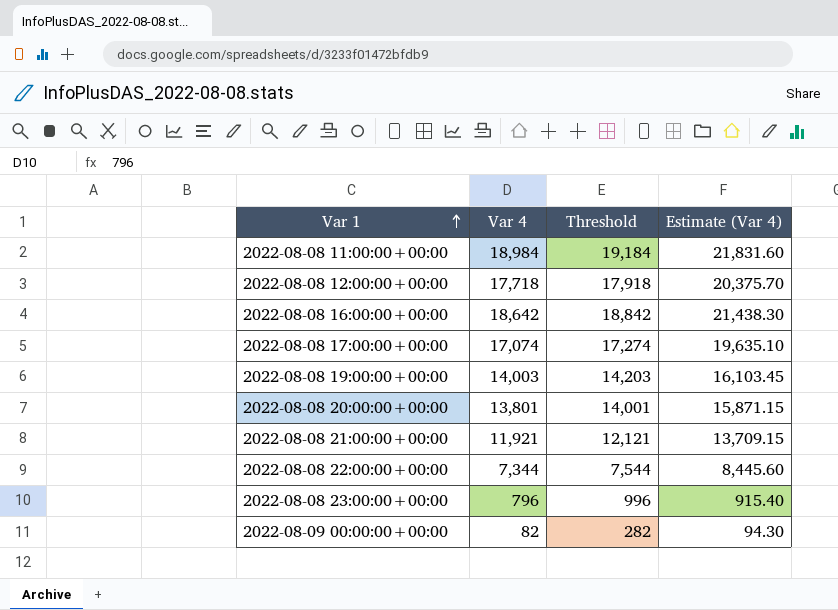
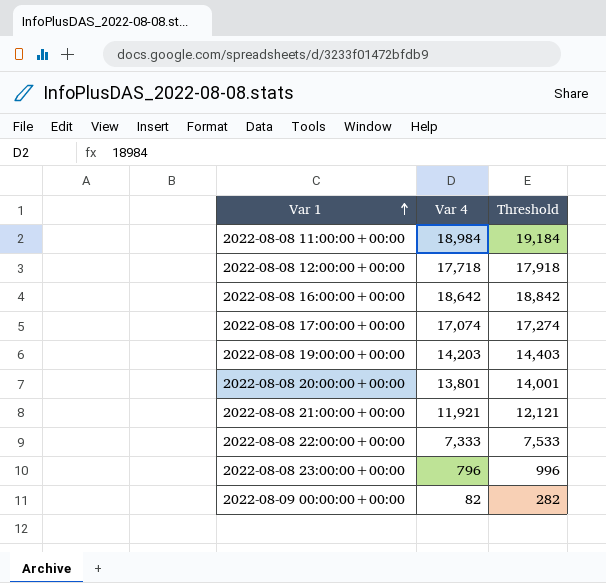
column Estimate (Var 4) | formula: [Var 4] * 1.15 -> none
2022-08-08 19:00:00+00:00 | Var 4: 14,003 -> 14,203
2022-08-08 19:00:00+00:00 | Threshold: 14,203 -> 14,403
2022-08-08 22:00:00+00:00 | Var 4: 7,344 -> 7,333
2022-08-08 22:00:00+00:00 | Threshold: 7,544 -> 7,533

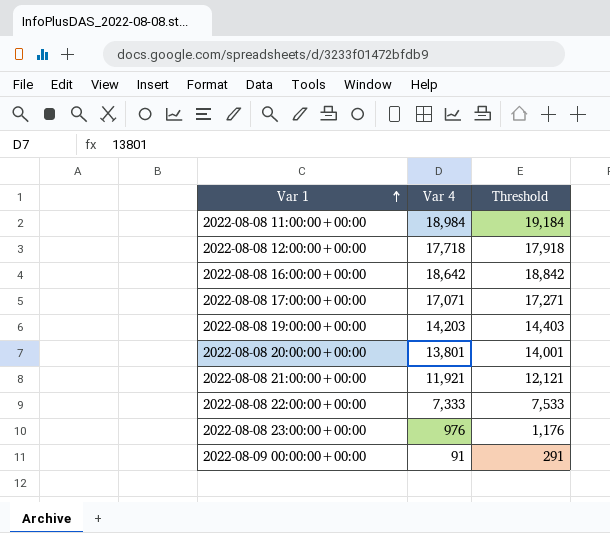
2022-08-08 17:00:00+00:00 | Var 4: 17,074 -> 17,071
2022-08-08 17:00:00+00:00 | Threshold: 17,274 -> 17,271
2022-08-08 23:00:00+00:00 | Var 4: 796 -> 976
2022-08-08 23:00:00+00:00 | Threshold: 996 -> 1,176
2022-08-09 00:00:00+00:00 | Var 4: 82 -> 91
2022-08-09 00:00:00+00:00 | Threshold: 282 -> 291

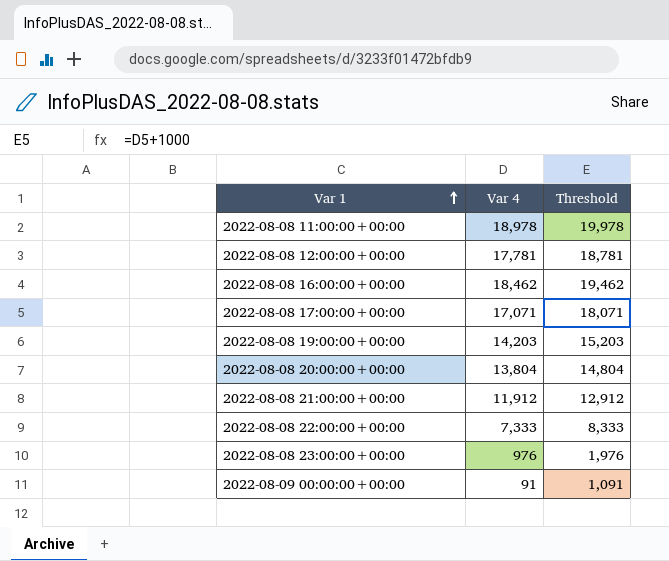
column Threshold | formula: [Var 4] + 200 -> [Var 4] + 1000
2022-08-08 11:00:00+00:00 | Var 4: 18,984 -> 18,978
2022-08-08 12:00:00+00:00 | Var 4: 17,718 -> 17,781
2022-08-08 16:00:00+00:00 | Var 4: 18,642 -> 18,462
2022-08-08 20:00:00+00:00 | Var 4: 13,801 -> 13,804
2022-08-08 21:00:00+00:00 | Var 4: 11,921 -> 11,912

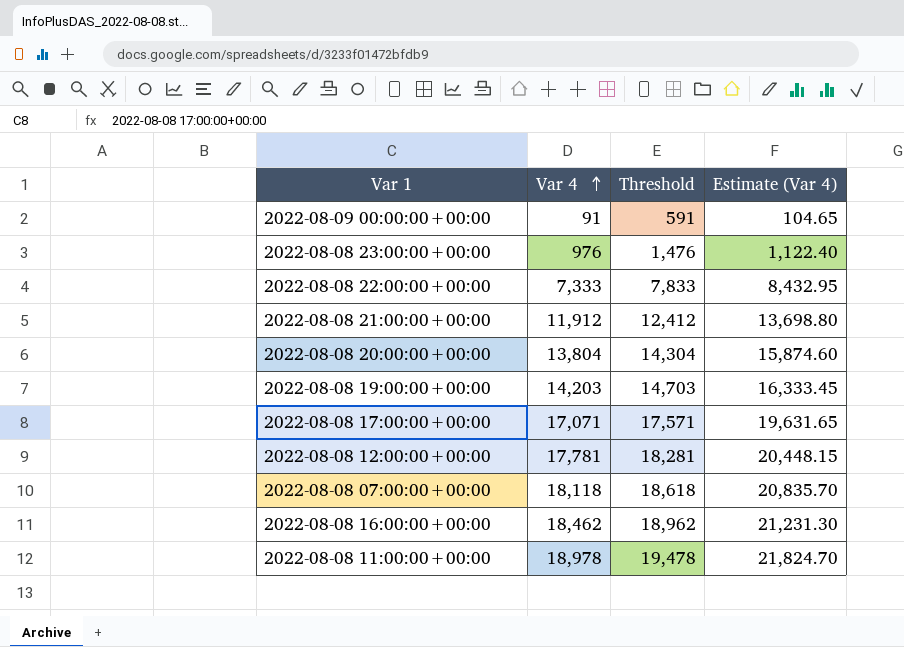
row order: Var 1 ascending -> Var 4 ascending
column Threshold | formula: [Var 4] + 1000 -> [Var 4] + 500
column Estimate (Var 4) | formula: none -> [Var 4] * 1.15
row 2022-08-08 07:00:00+00:00: none -> 18,118 | 18,618 | 20,835.70

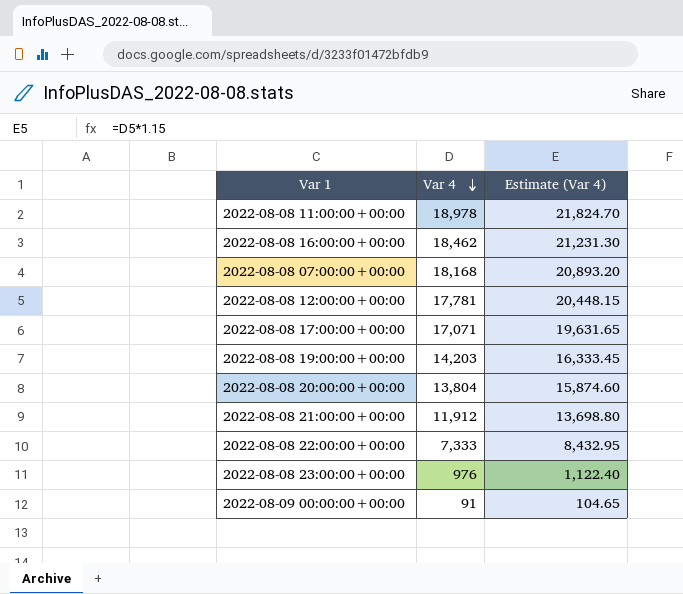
row order: Var 4 ascending -> Var 4 descending
column Threshold | formula: [Var 4] + 500 -> none
2022-08-08 07:00:00+00:00 | Var 4: 18,118 -> 18,168
2022-08-08 07:00:00+00:00 | Estimate (Var 4): 20,835.70 -> 20,893.20

